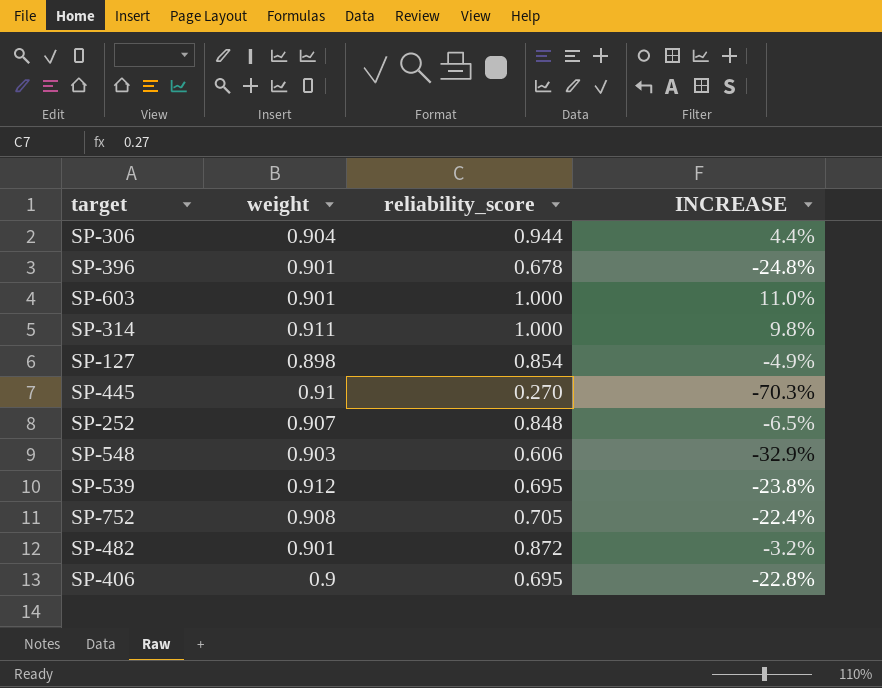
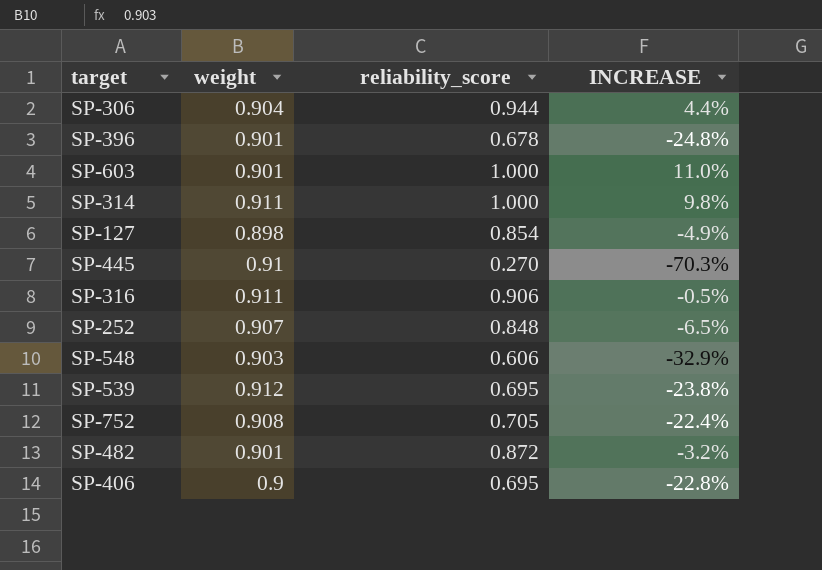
row SP-316: none -> 0.911 | 0.906 | -0.5%

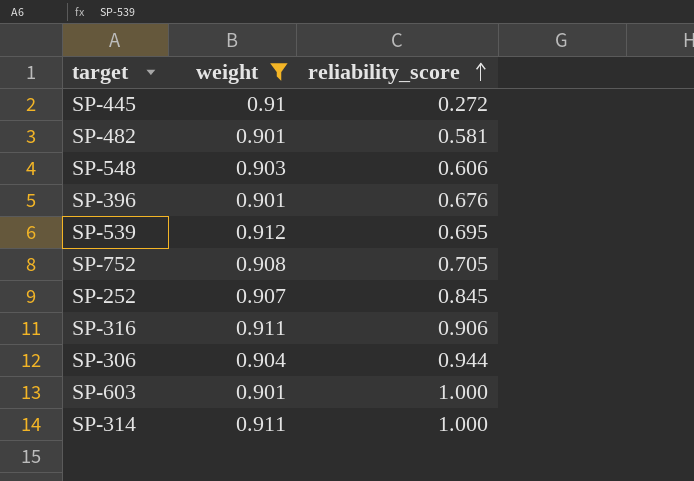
filter: none -> weight >= 0.901
row order: none -> reliability_score ascending
column INCREASE | formula: ([reliability_score] - [weight]) / [weight] -> none
SP-445 | reliability_score: 0.270 -> 0.272
SP-482 | reliability_score: 0.872 -> 0.581
SP-396 | reliability_score: 0.678 -> 0.676
SP-252 | reliability_score: 0.848 -> 0.845

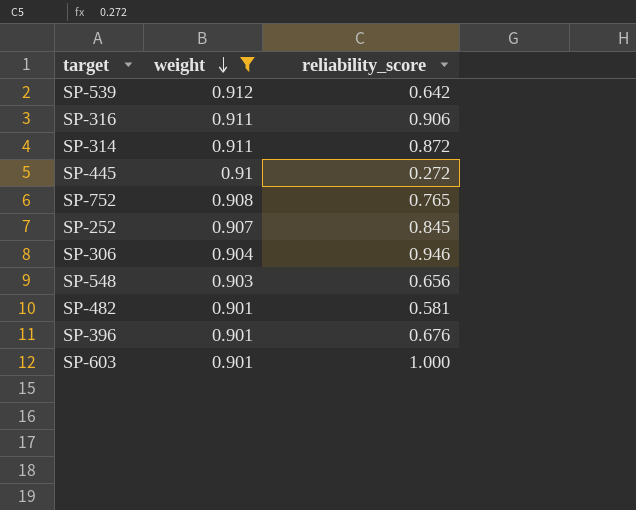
row order: reliability_score ascending -> weight descending
SP-539 | reliability_score: 0.695 -> 0.642
SP-314 | reliability_score: 1.000 -> 0.872
SP-752 | reliability_score: 0.705 -> 0.765
SP-306 | reliability_score: 0.944 -> 0.946
SP-548 | reliability_score: 0.606 -> 0.656

